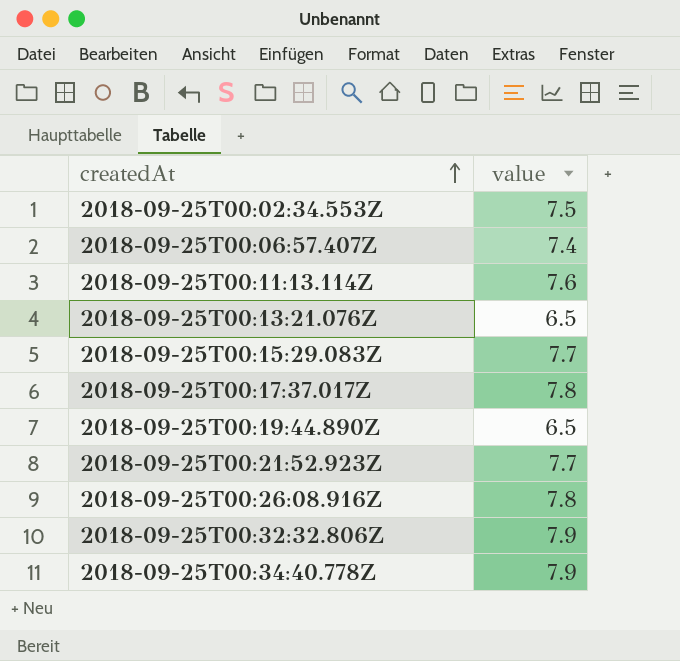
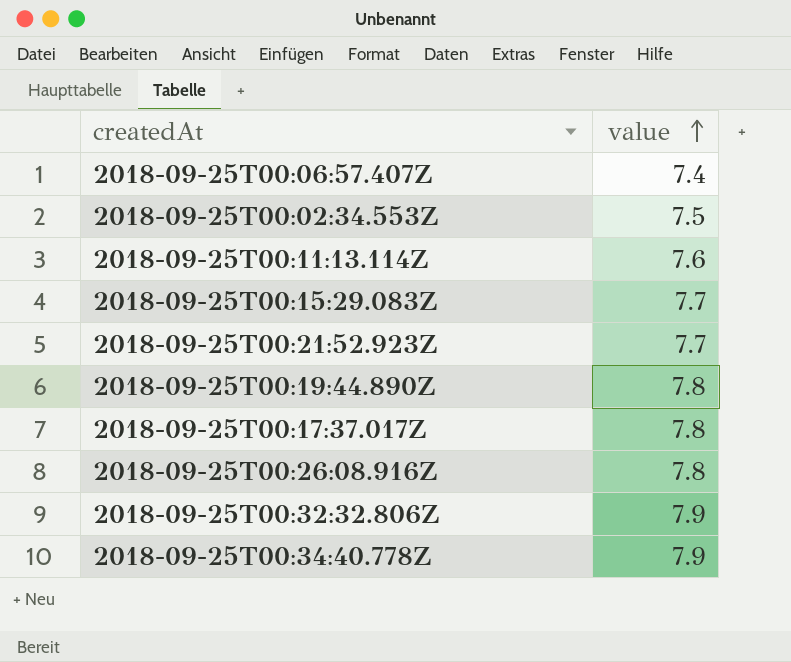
row order: createdAt ascending -> value ascending
row 2018-09-25T00:13:21.076Z: 6.5 -> none
2018-09-25T00:19:44.890Z | value: 6.5 -> 7.8

